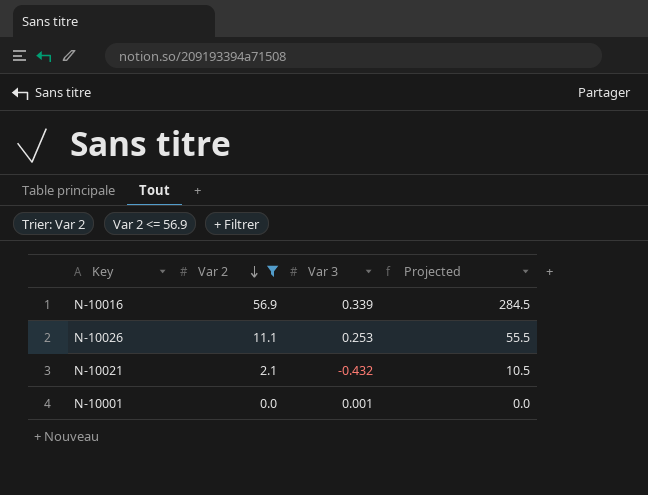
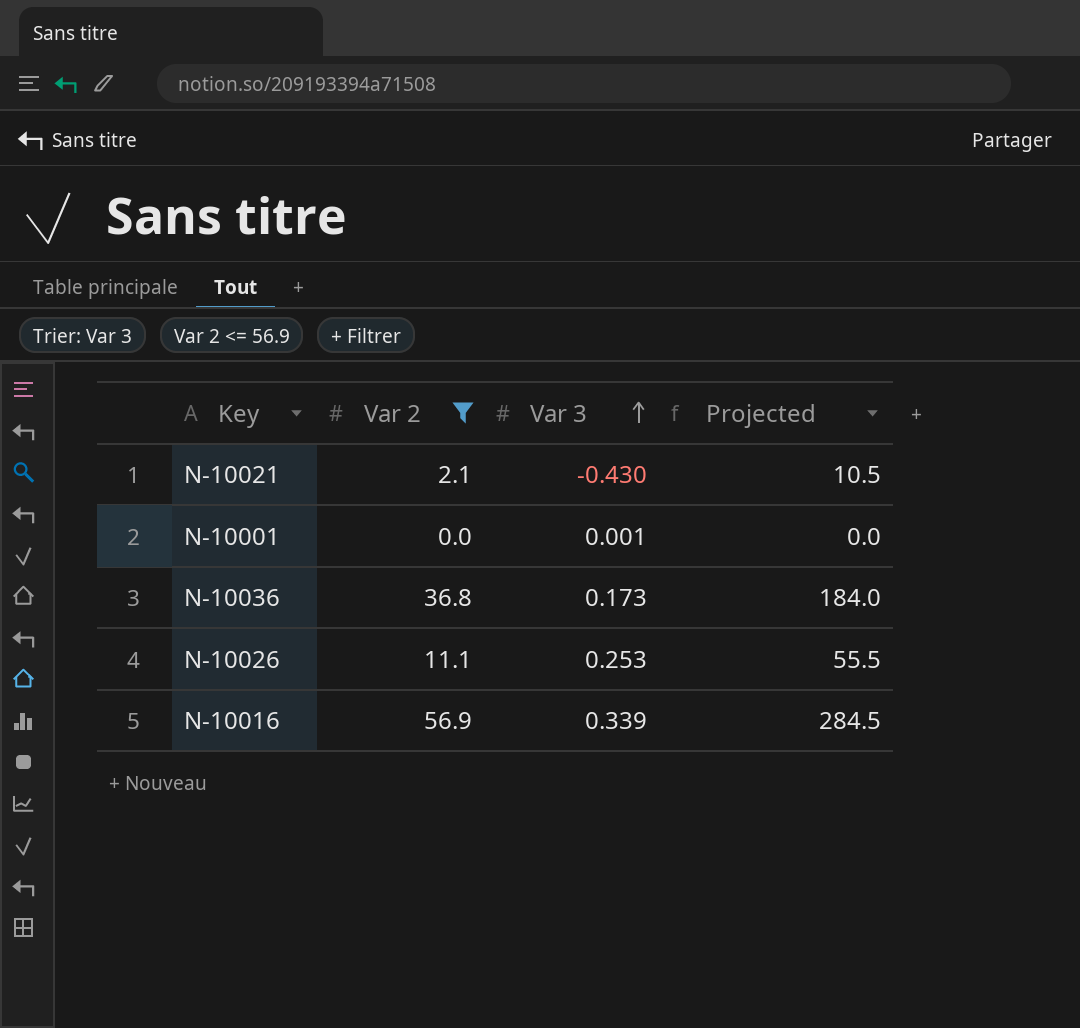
row order: Var 2 descending -> Var 3 ascending
N-10021 | Var 3: -0.432 -> -0.430
row N-10036: none -> 36.8 | 0.173 | 184.0

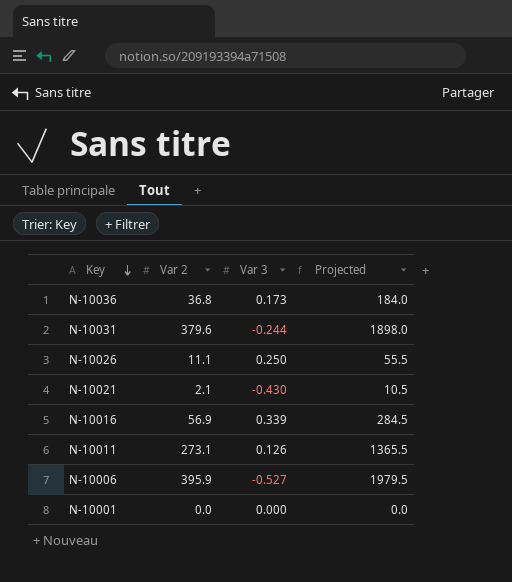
filter: Var 2 <= 56.9 -> none
row order: Var 3 ascending -> Key descending
N-10026 | Var 3: 0.253 -> 0.250
N-10001 | Var 3: 0.001 -> 0.000

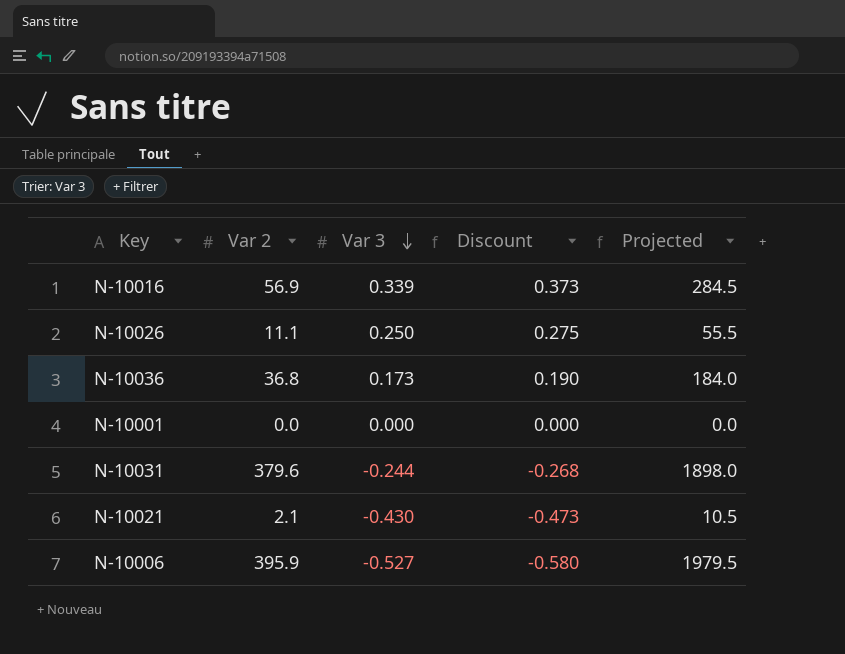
row order: Key descending -> Var 3 descending
column Discount | formula: none -> [Var 3] * 1.1
row N-10011: 273.1 | 0.126 | 1365.5 -> none

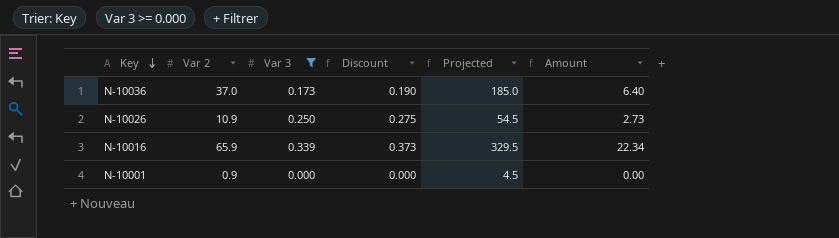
filter: none -> Var 3 >= 0.000
row order: Var 3 descending -> Key descending
column Amount | formula: none -> [Var 2] * [Var 3]
N-10036 | Var 2: 36.8 -> 37.0
N-10036 | Projected: 184.0 -> 185.0
N-10026 | Var 2: 11.1 -> 10.9
N-10026 | Projected: 55.5 -> 54.5
N-10016 | Var 2: 56.9 -> 65.9
N-10016 | Projected: 284.5 -> 329.5
N-10001 | Var 2: 0.0 -> 0.9
N-10001 | Projected: 0.0 -> 4.5

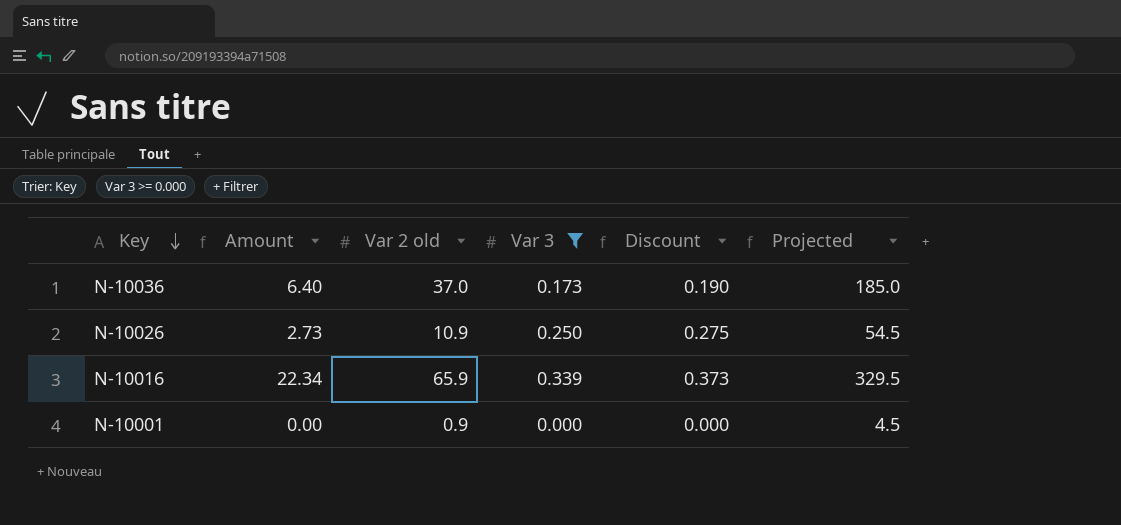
column Amount | position: 6 -> 2
column name: Var 2 -> Var 2 old

